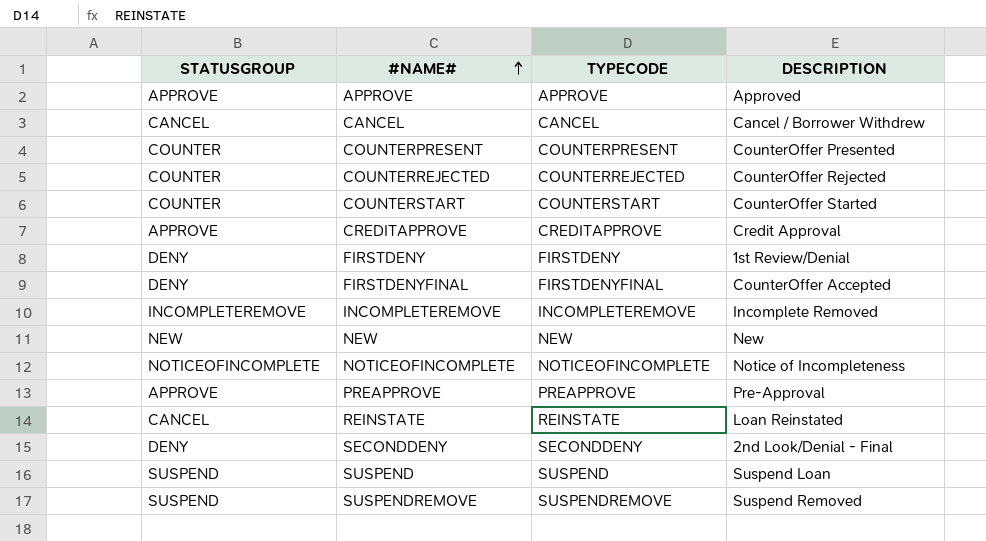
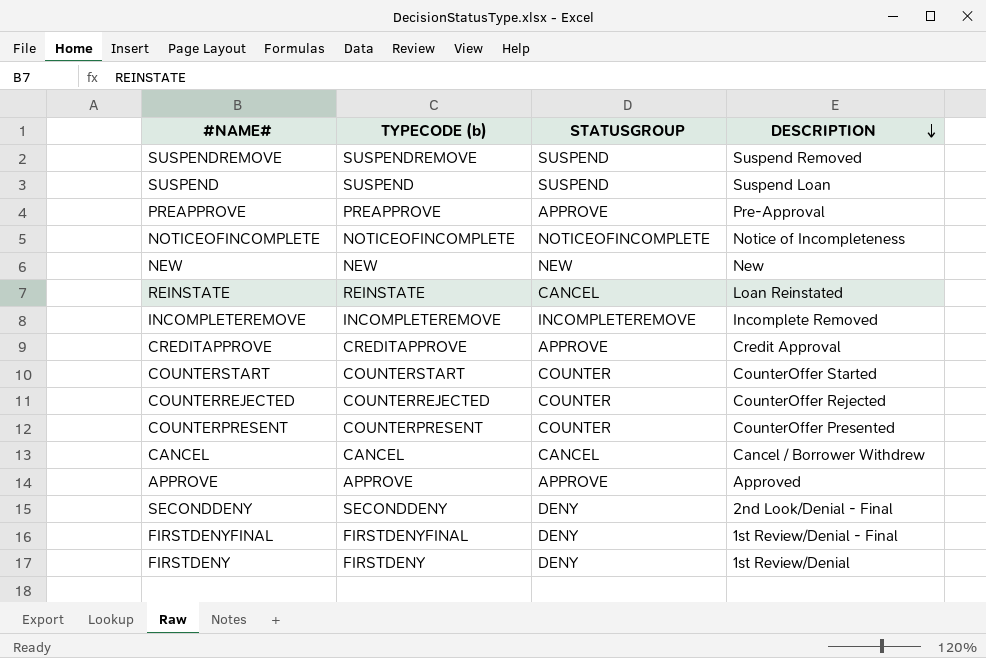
row order: #NAME# ascending -> DESCRIPTION descending
column name: TYPECODE -> TYPECODE (b)
column STATUSGROUP | position: 1 -> 3
FIRSTDENYFINAL | DESCRIPTION: CounterOffer Accepted -> 1st Review/Denial - Final

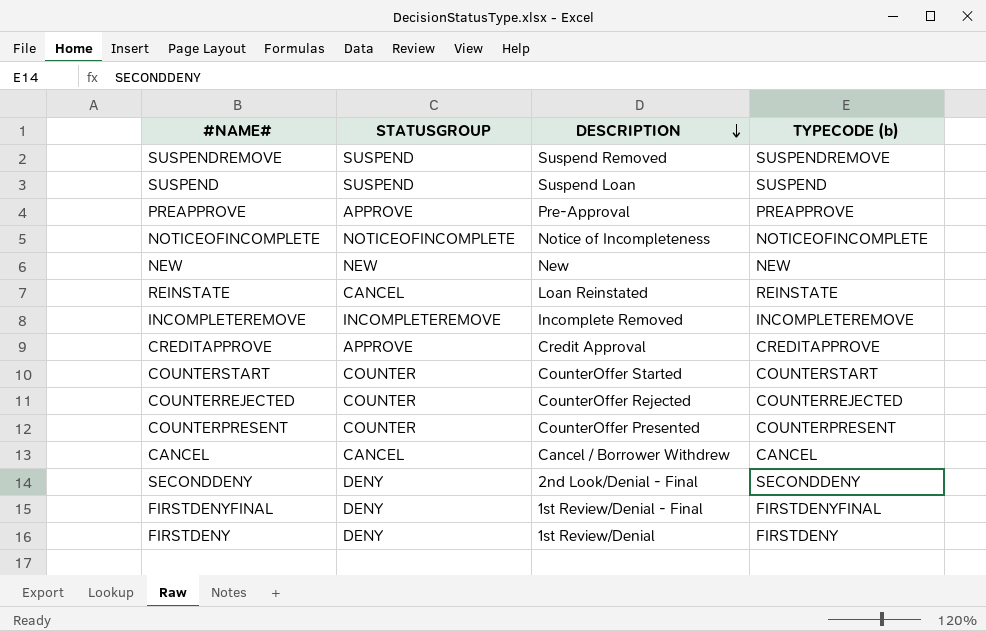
column TYPECODE (b) | position: 2 -> 4
row APPROVE: APPROVE | APPROVE | Approved -> none

